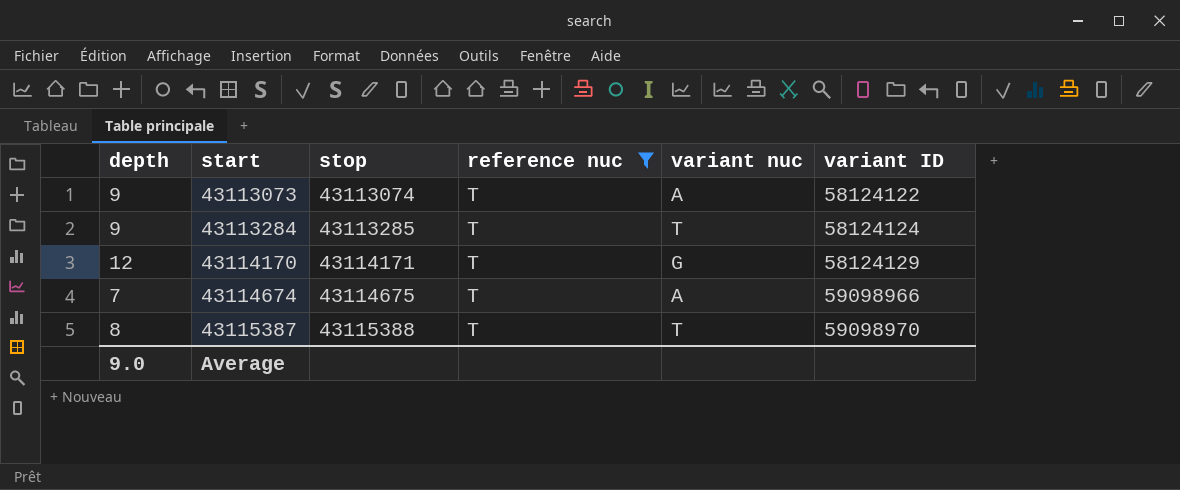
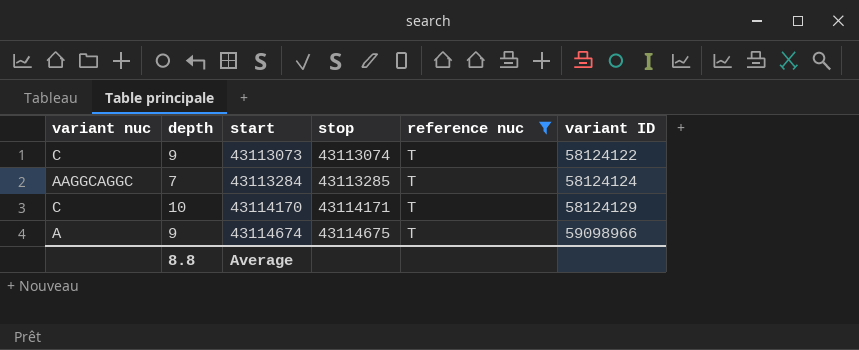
column variant nuc | position: 5 -> 1
row 43115387: 8 | 43115388 | T | T | 59098970 -> none
43113073 | variant nuc: A -> C
43113284 | variant nuc: T -> AAGGCAGGC
43113284 | depth: 9 -> 7
43114170 | variant nuc: G -> C
43114170 | depth: 12 -> 10
43114674 | depth: 7 -> 9
Average | depth: 9.0 -> 8.8

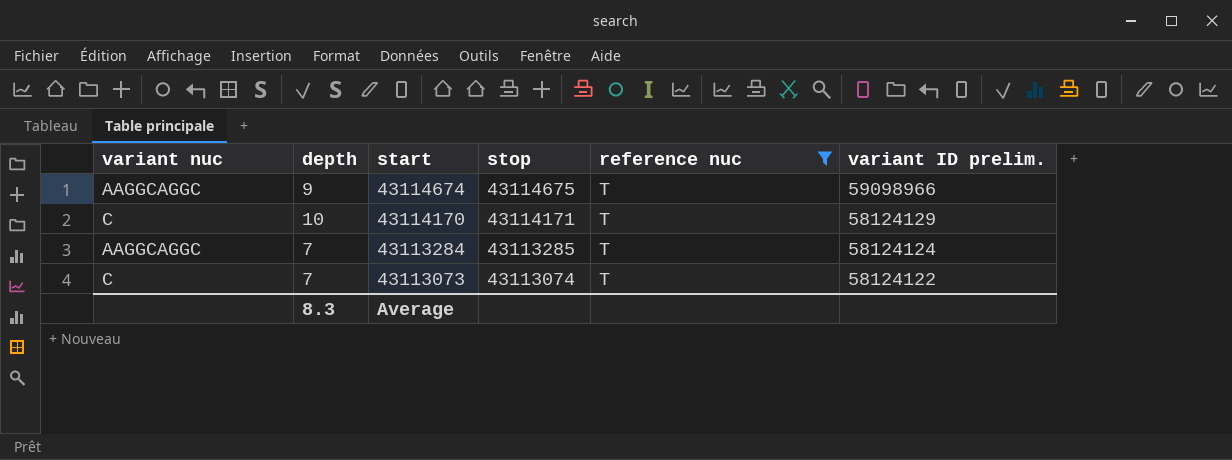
row order: start ascending -> start descending
column name: variant ID -> variant ID prelim.
43114674 | variant nuc: A -> AAGGCAGGC
43113073 | depth: 9 -> 7
Average | depth: 8.8 -> 8.3

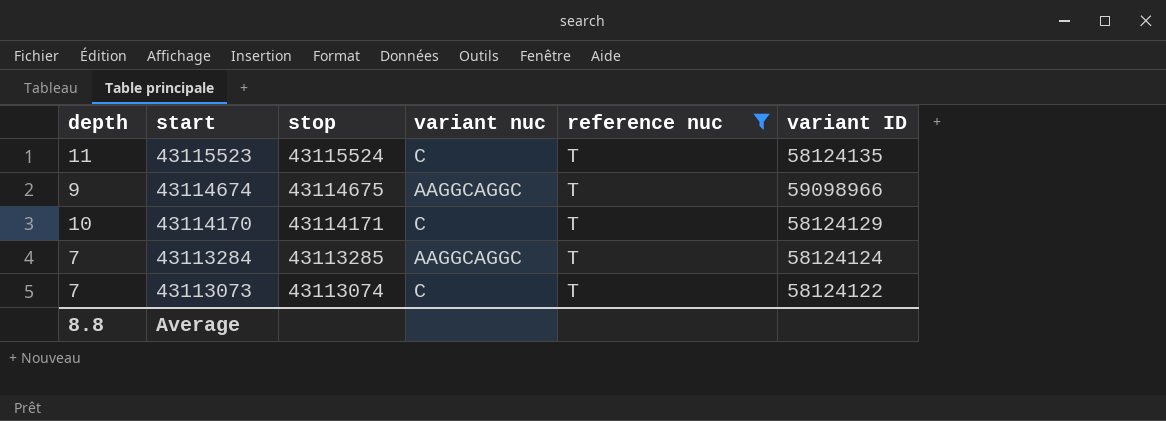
column variant nuc | position: 1 -> 4
column name: variant ID prelim. -> variant ID
row 43115523: none -> 11 | 43115524 | C | T | 58124135
Average | depth: 8.3 -> 8.8

